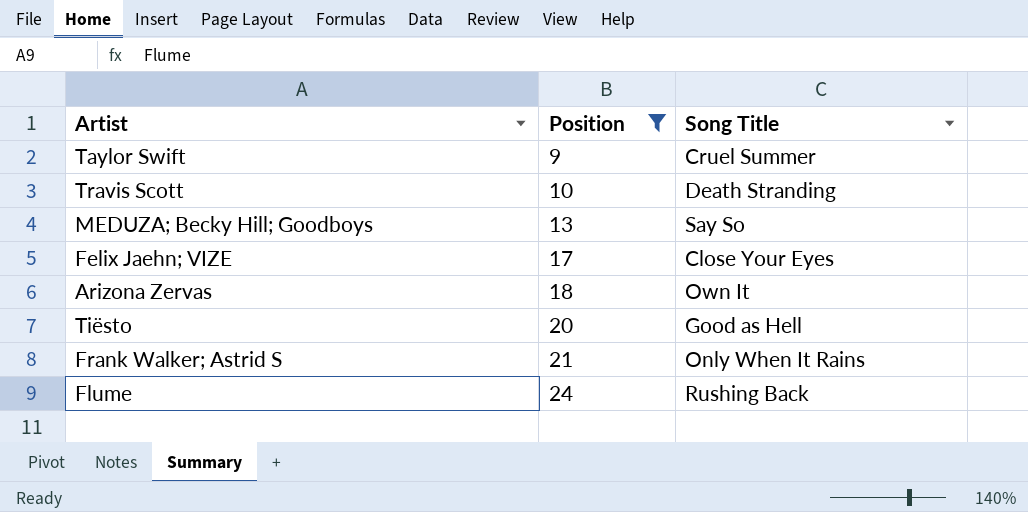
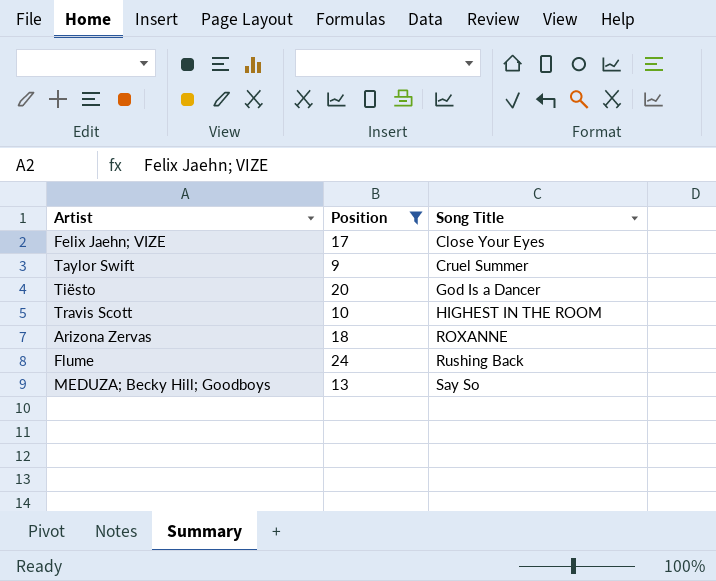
row order: Position ascending -> Song Title ascending
row Frank Walker; Astrid S: 21 | Only When It Rains -> none
Tiësto | Song Title: Good as Hell -> God Is a Dancer
Travis Scott | Song Title: Death Stranding -> HIGHEST IN THE ROOM
Arizona Zervas | Song Title: Own It -> ROXANNE

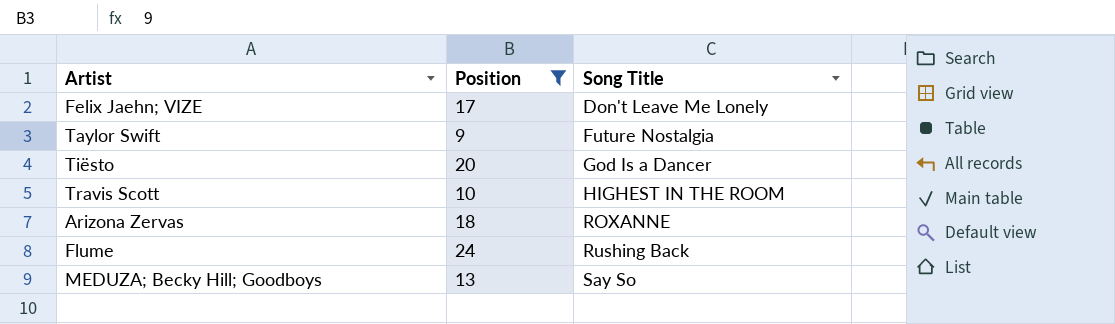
Felix Jaehn; VIZE | Song Title: Close Your Eyes -> Don't Leave Me Lonely
Taylor Swift | Song Title: Cruel Summer -> Future Nostalgia

